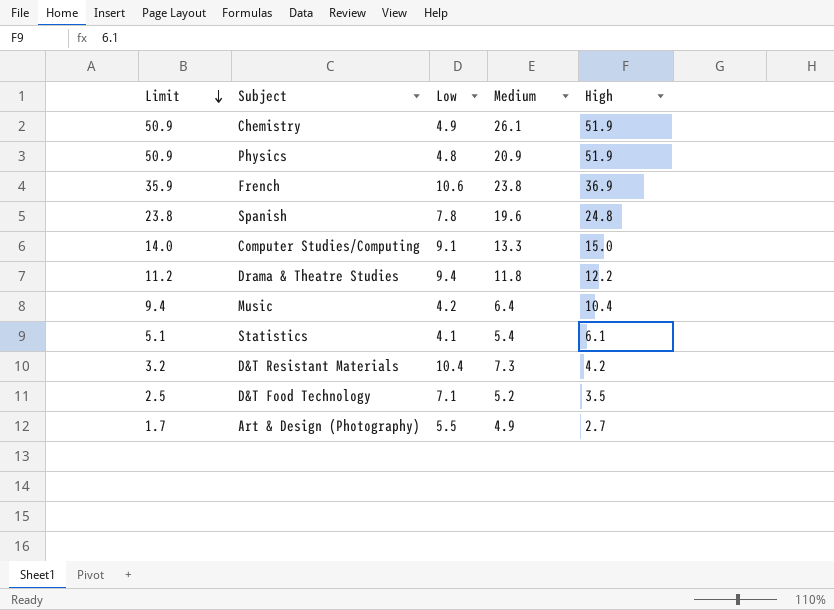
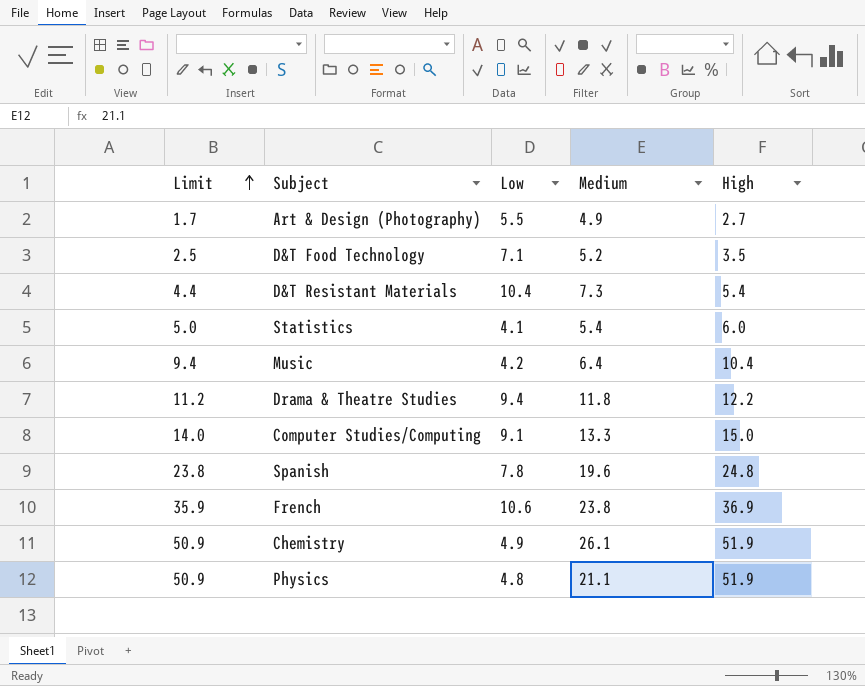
row order: Limit descending -> Limit ascending
D&T Resistant Materials | Limit: 3.2 -> 4.4
D&T Resistant Materials | High: 4.2 -> 5.4
Statistics | Limit: 5.1 -> 5.0
Statistics | High: 6.1 -> 6.0
Physics | Medium: 20.9 -> 21.1

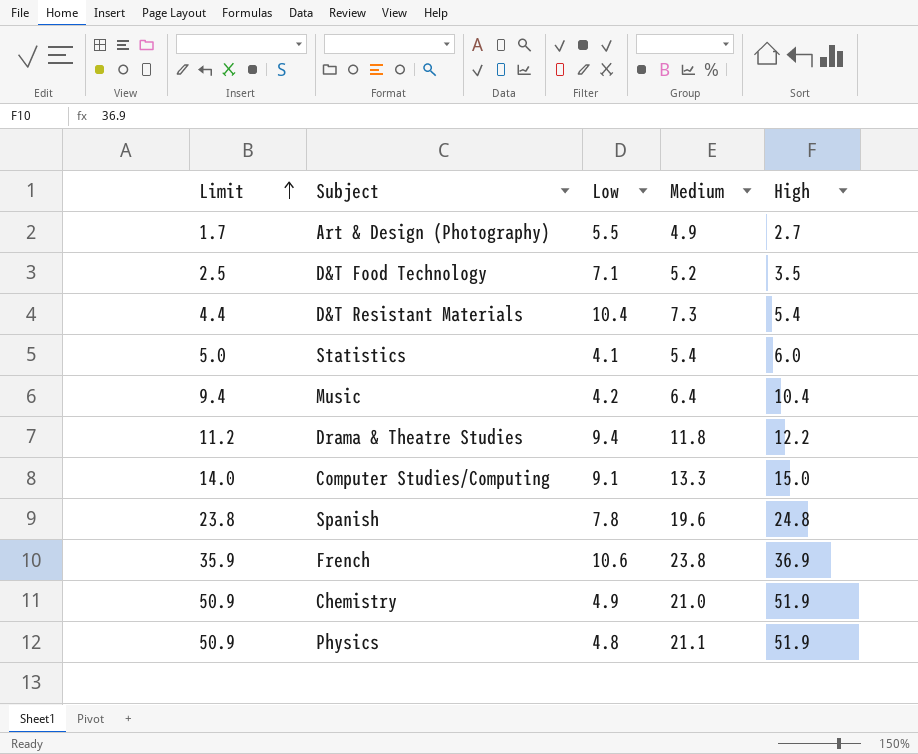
Chemistry | Medium: 26.1 -> 21.0

